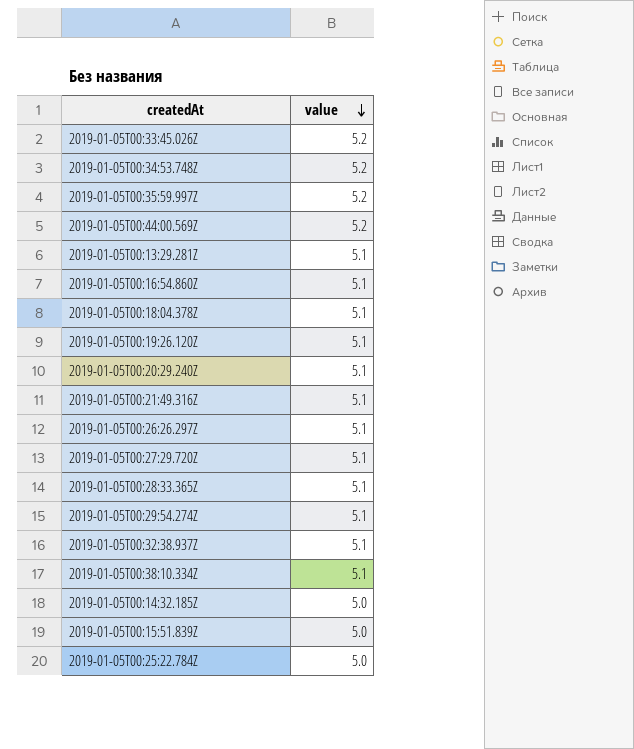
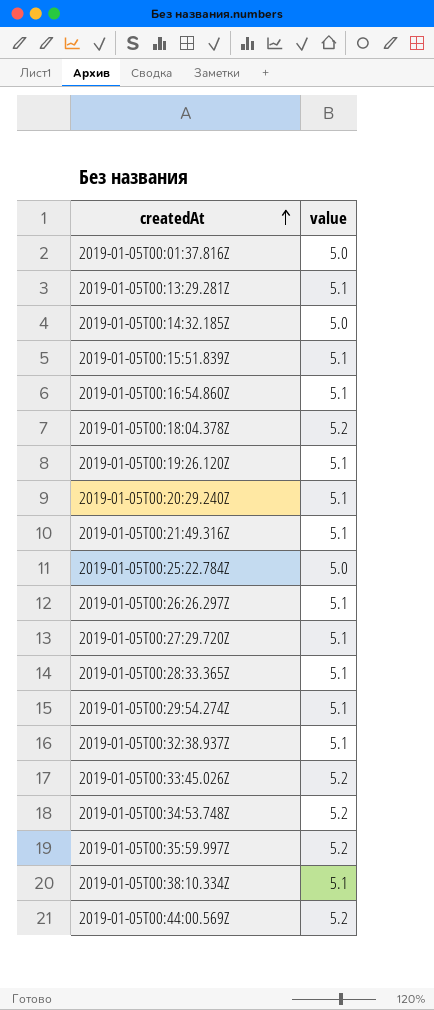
row order: value descending -> createdAt ascending
row 2019-01-05T00:01:37.816Z: none -> 5.0
2019-01-05T00:15:51.839Z | value: 5.0 -> 5.1
2019-01-05T00:18:04.378Z | value: 5.1 -> 5.2

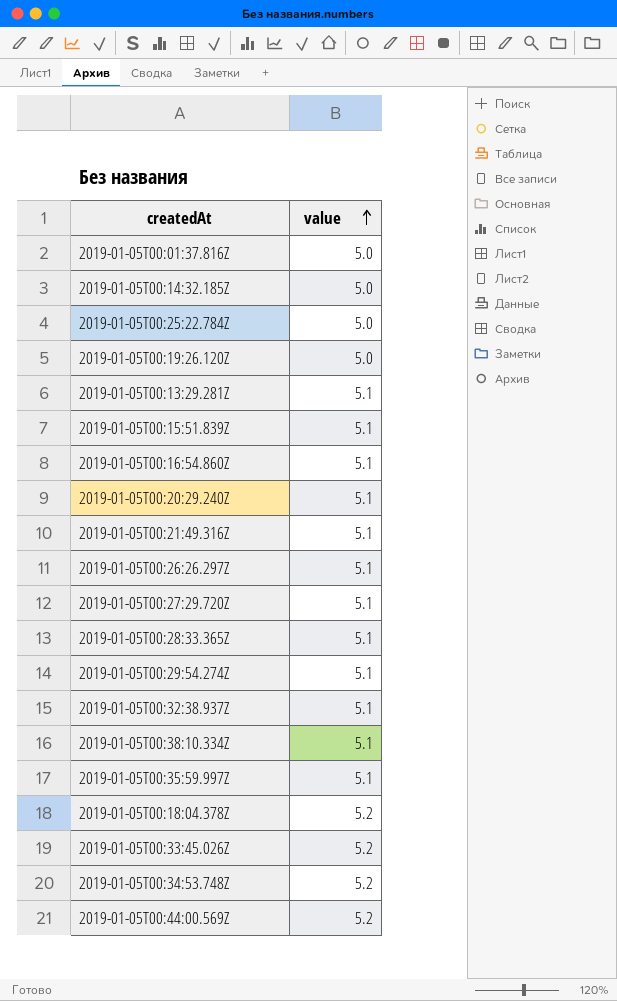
row order: createdAt ascending -> value ascending
2019-01-05T00:19:26.120Z | value: 5.1 -> 5.0
2019-01-05T00:35:59.997Z | value: 5.2 -> 5.1

